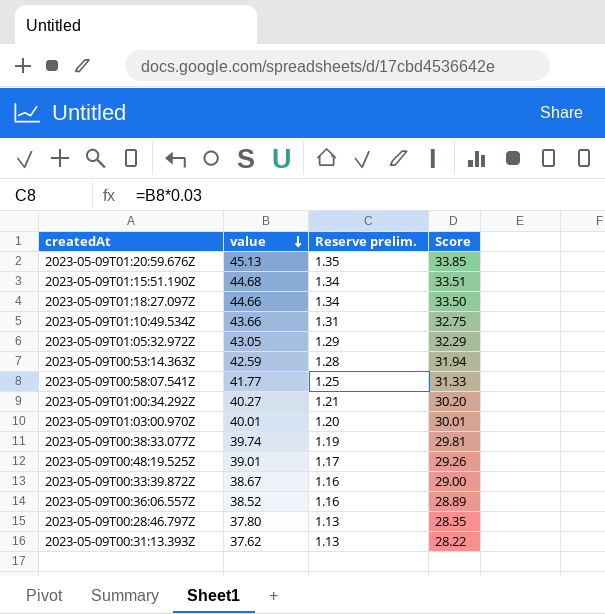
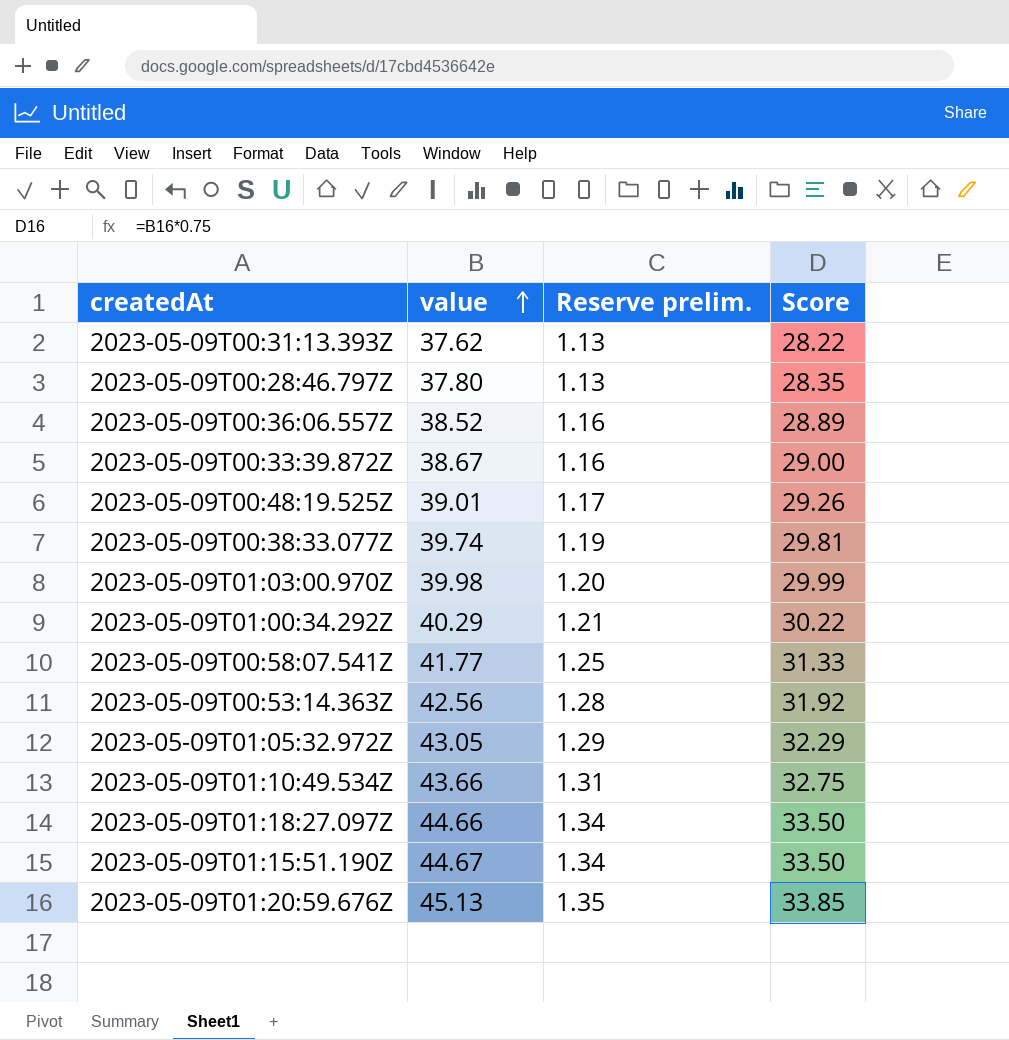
row order: value descending -> value ascending
2023-05-09T01:03:00.970Z | value: 40.01 -> 39.98
2023-05-09T01:03:00.970Z | Score: 30.01 -> 29.99
2023-05-09T01:00:34.292Z | value: 40.27 -> 40.29
2023-05-09T01:00:34.292Z | Score: 30.20 -> 30.22
2023-05-09T00:53:14.363Z | value: 42.59 -> 42.56
2023-05-09T00:53:14.363Z | Score: 31.94 -> 31.92
2023-05-09T01:15:51.190Z | value: 44.68 -> 44.67
2023-05-09T01:15:51.190Z | Score: 33.51 -> 33.50

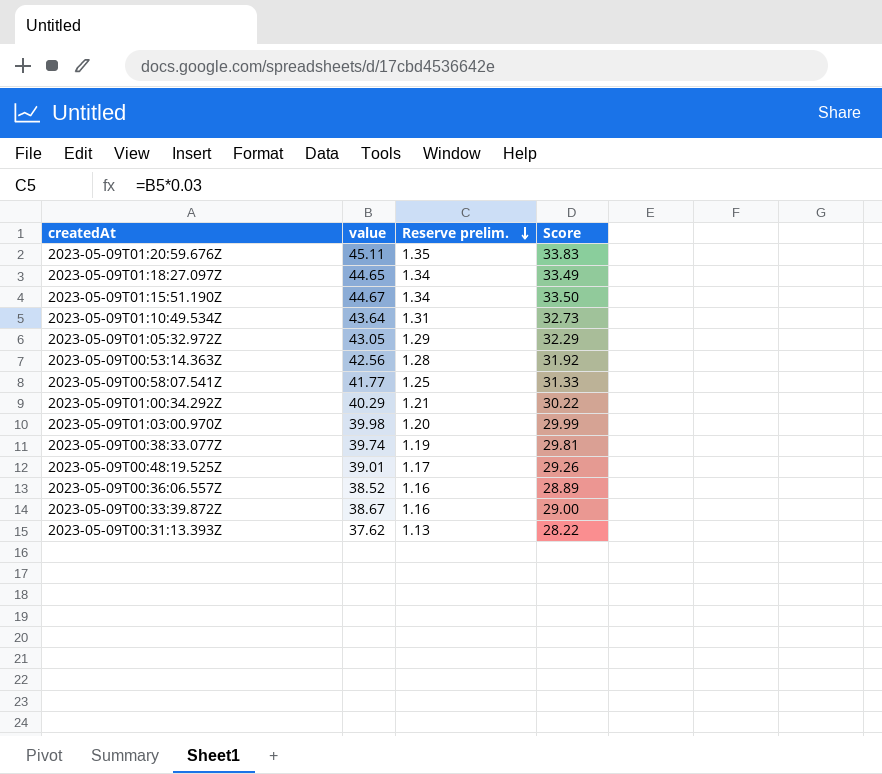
row order: value ascending -> Reserve prelim. descending
row 2023-05-09T00:28:46.797Z: 37.80 | 1.13 | 28.35 -> none
2023-05-09T01:20:59.676Z | value: 45.13 -> 45.11
2023-05-09T01:20:59.676Z | Score: 33.85 -> 33.83
2023-05-09T01:18:27.097Z | value: 44.66 -> 44.65
2023-05-09T01:18:27.097Z | Score: 33.50 -> 33.49
2023-05-09T01:10:49.534Z | value: 43.66 -> 43.64
2023-05-09T01:10:49.534Z | Score: 32.75 -> 32.73

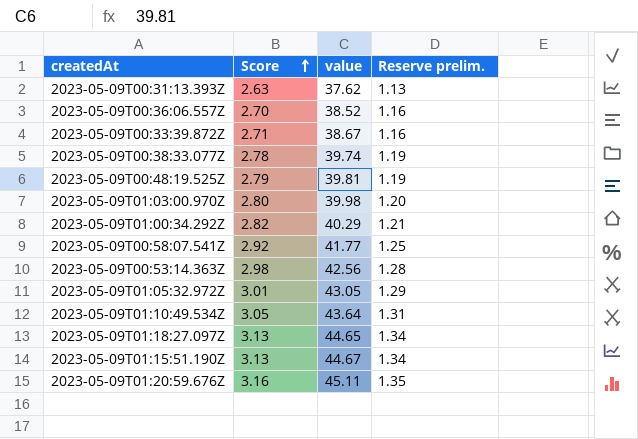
row order: Reserve prelim. descending -> Score ascending
column Score | formula: [value] * 0.75 -> [value] * 0.07
column Score | position: 4 -> 2
2023-05-09T00:48:19.525Z | value: 39.01 -> 39.81
2023-05-09T00:48:19.525Z | Reserve prelim.: 1.17 -> 1.19

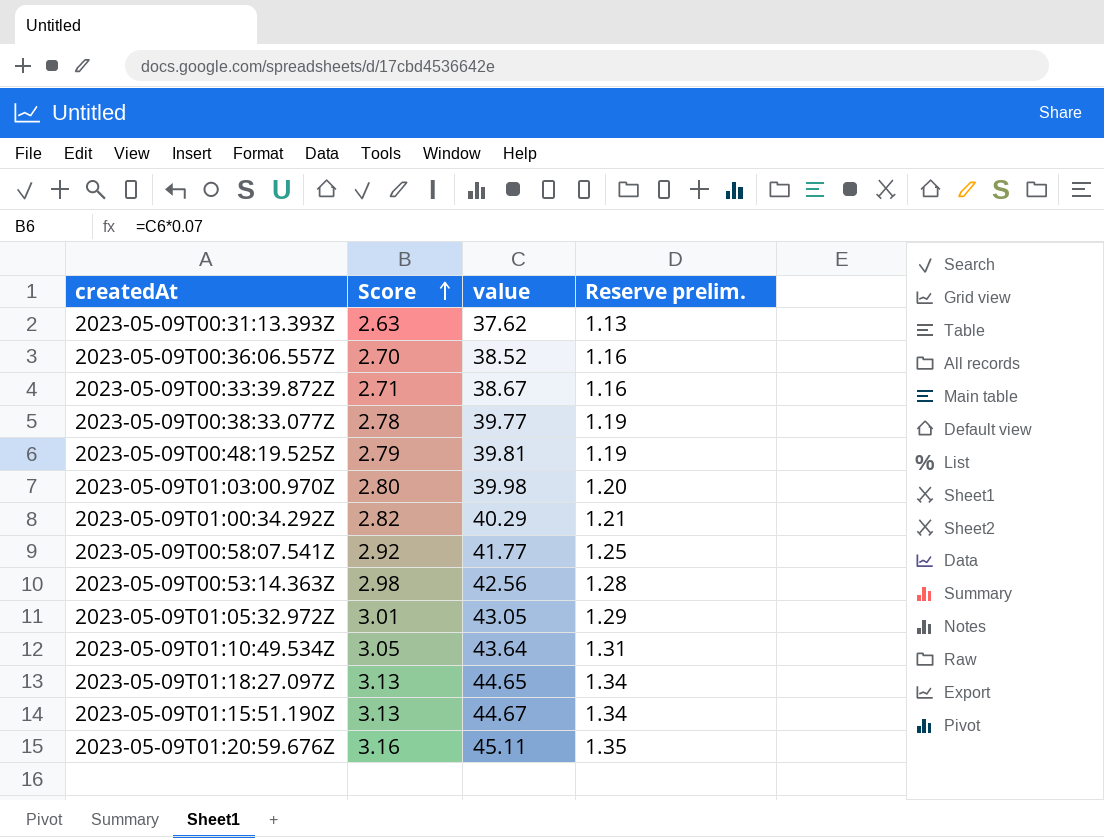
2023-05-09T00:38:33.077Z | value: 39.74 -> 39.77

